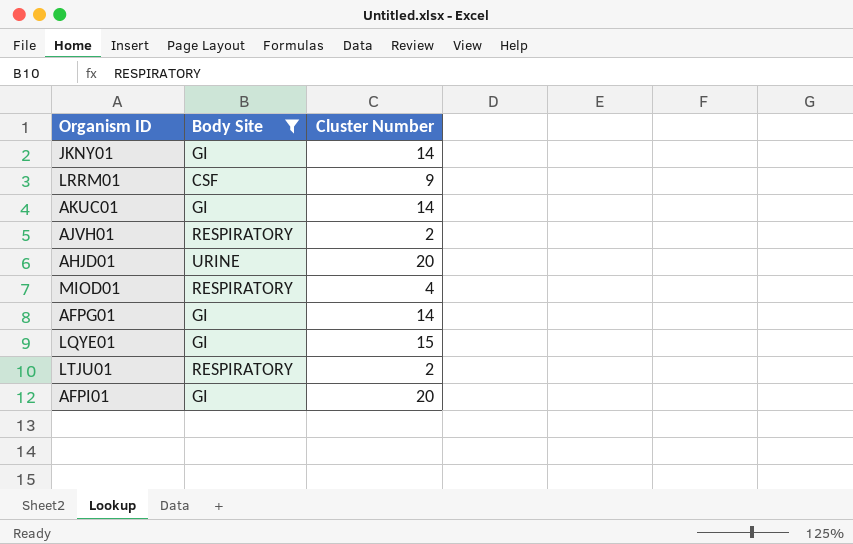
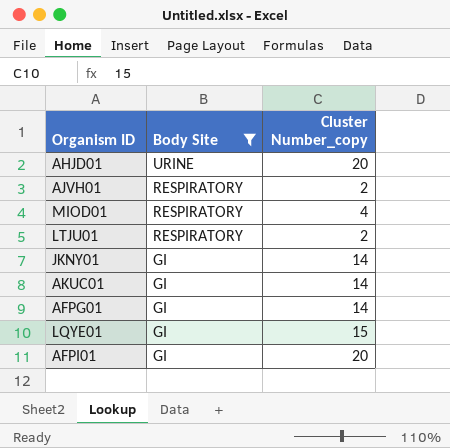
row order: none -> Body Site descending
column name: Cluster Number -> Cluster Number_copy
row LRRM01: CSF | 9 -> none

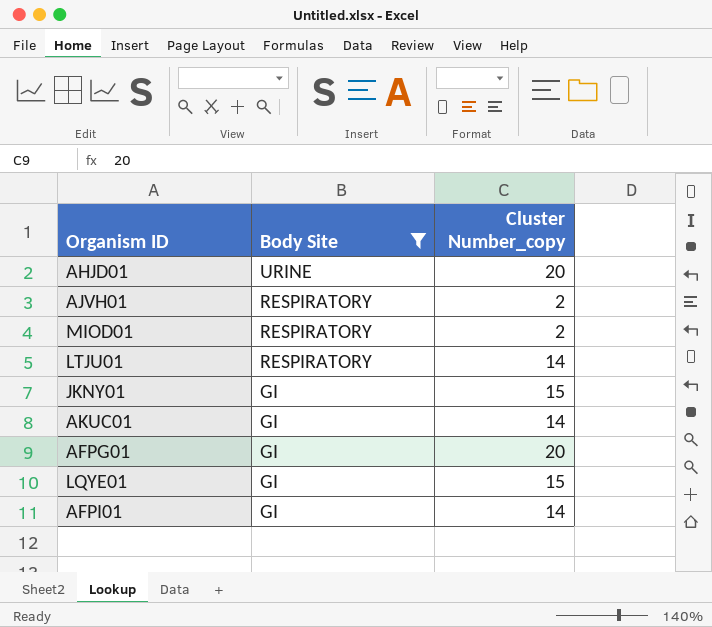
MIOD01 | Cluster Number_copy: 4 -> 2
LTJU01 | Cluster Number_copy: 2 -> 14
JKNY01 | Cluster Number_copy: 14 -> 15
AFPG01 | Cluster Number_copy: 14 -> 20
AFPI01 | Cluster Number_copy: 20 -> 14

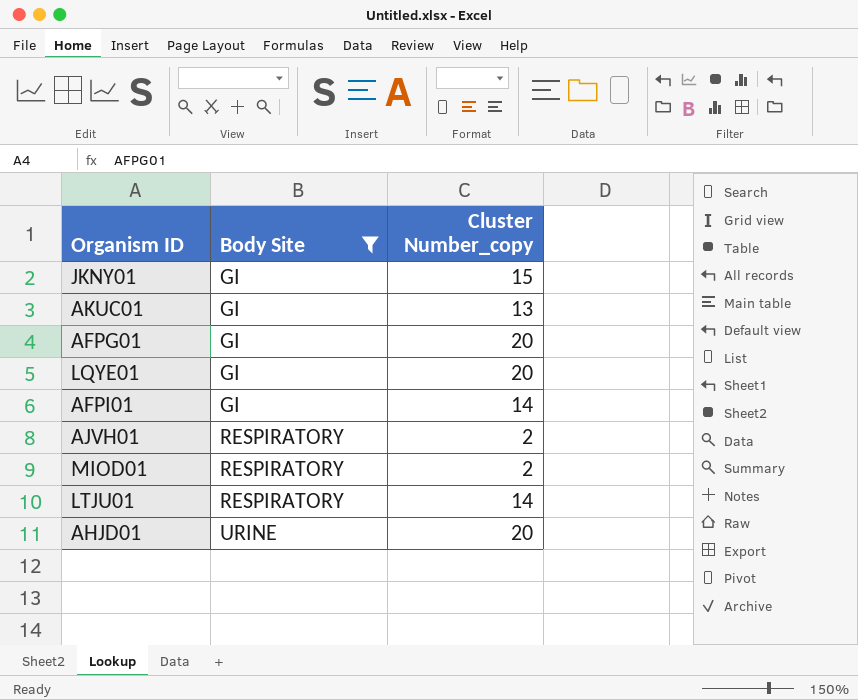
row order: Body Site descending -> Body Site ascending
AKUC01 | Cluster Number_copy: 14 -> 13
LQYE01 | Cluster Number_copy: 15 -> 20

